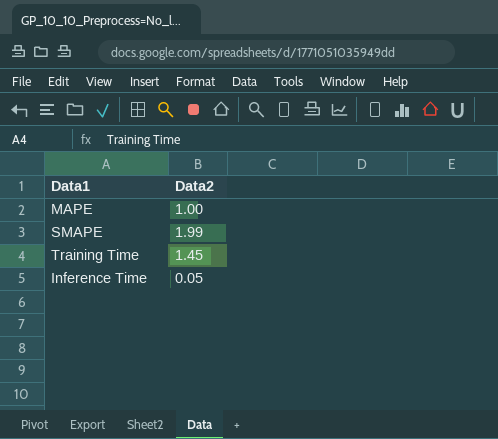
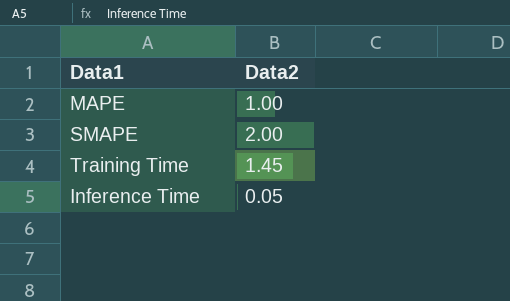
SMAPE | Data2: 1.99 -> 2.00

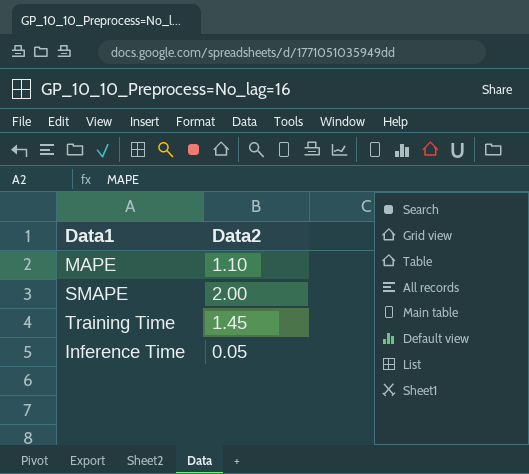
MAPE | Data2: 1.00 -> 1.10

